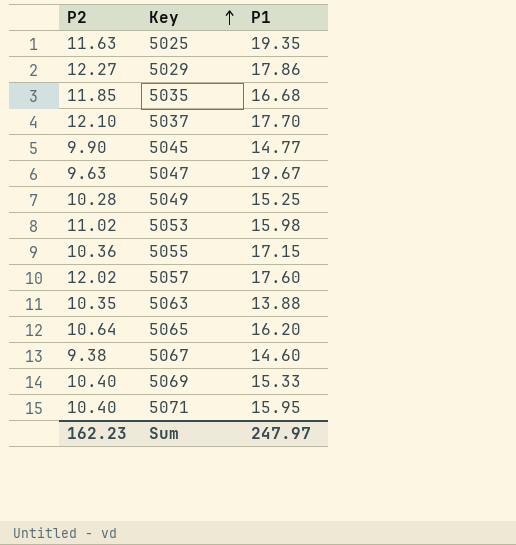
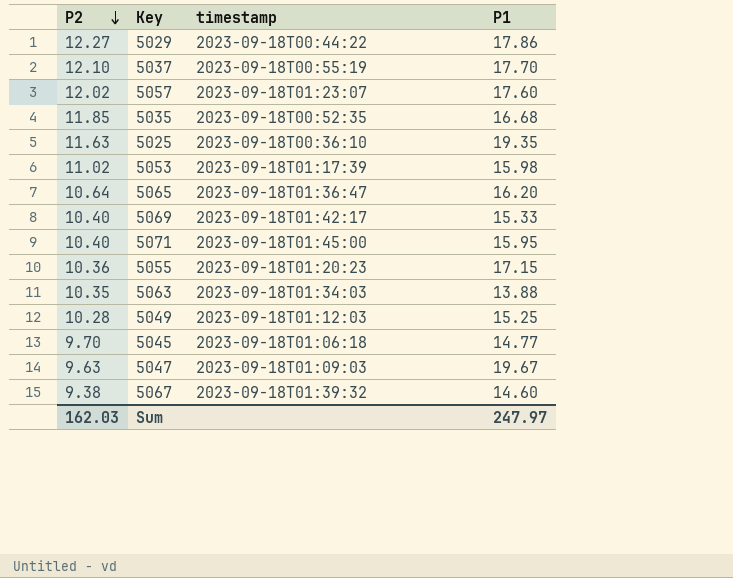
row order: Key ascending -> P2 descending
column timestamp | position: none -> 3
5045 | P2: 9.90 -> 9.70
Sum | P2: 162.23 -> 162.03

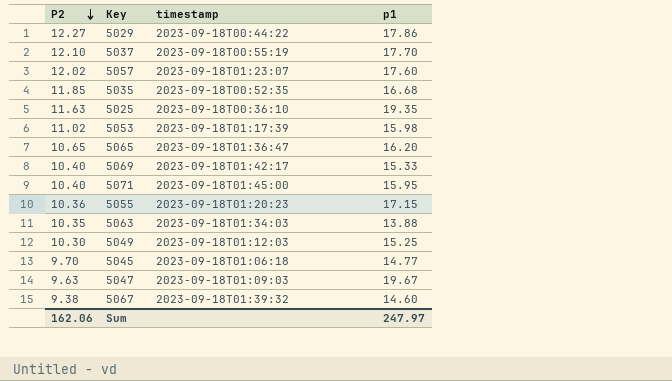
column name: P1 -> p1
5065 | P2: 10.64 -> 10.65
5049 | P2: 10.28 -> 10.30
Sum | P2: 162.03 -> 162.06

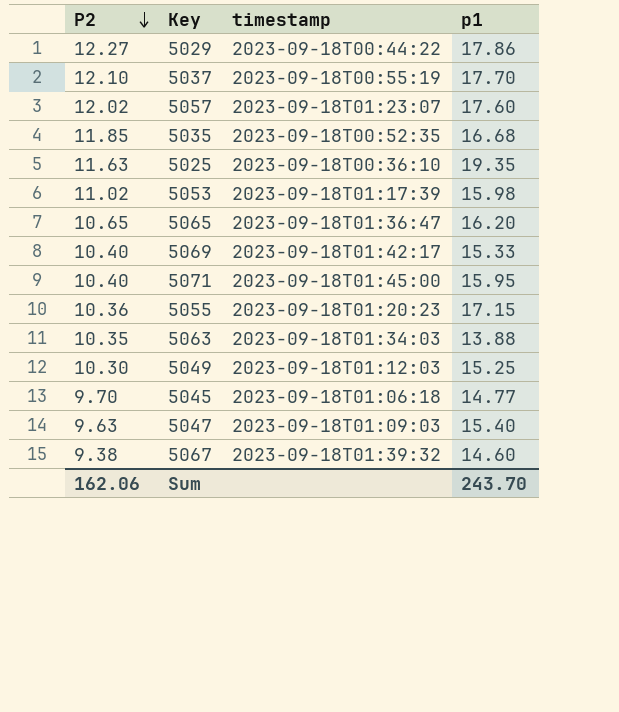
5047 | p1: 19.67 -> 15.40
Sum | p1: 247.97 -> 243.70

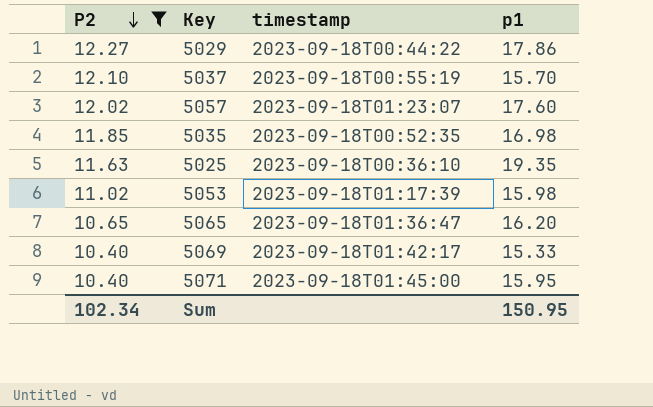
filter: none -> P2 >= 10.40
5037 | p1: 17.70 -> 15.70
5035 | p1: 16.68 -> 16.98
Sum | P2: 162.06 -> 102.34
Sum | p1: 243.70 -> 150.95

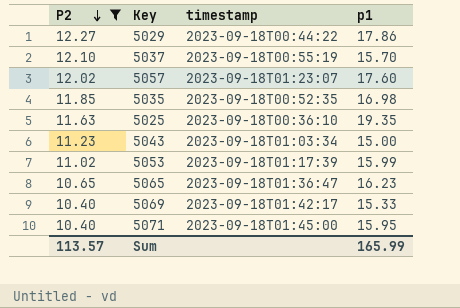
row 5043: none -> 11.23 | 2023-09-18T01:03:34 | 15.00
5053 | p1: 15.98 -> 15.99
5065 | p1: 16.20 -> 16.23
Sum | P2: 102.34 -> 113.57
Sum | p1: 150.95 -> 165.99

